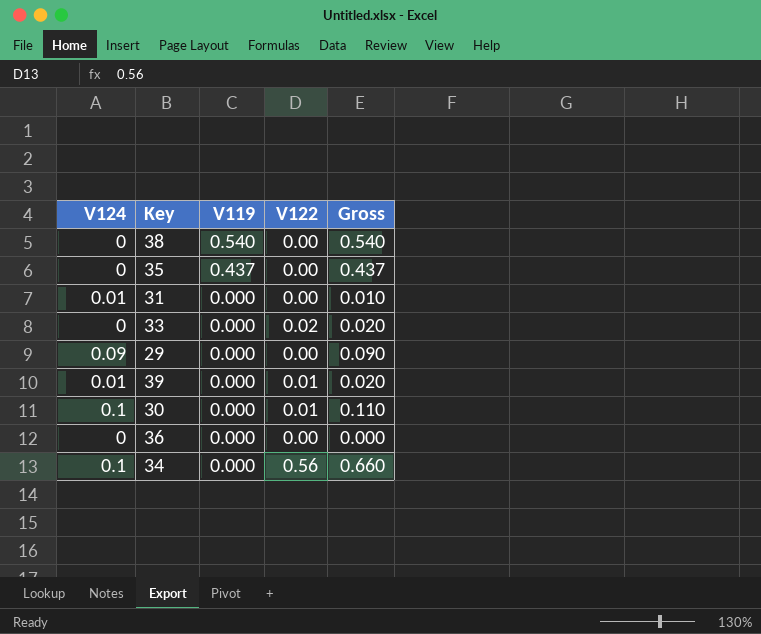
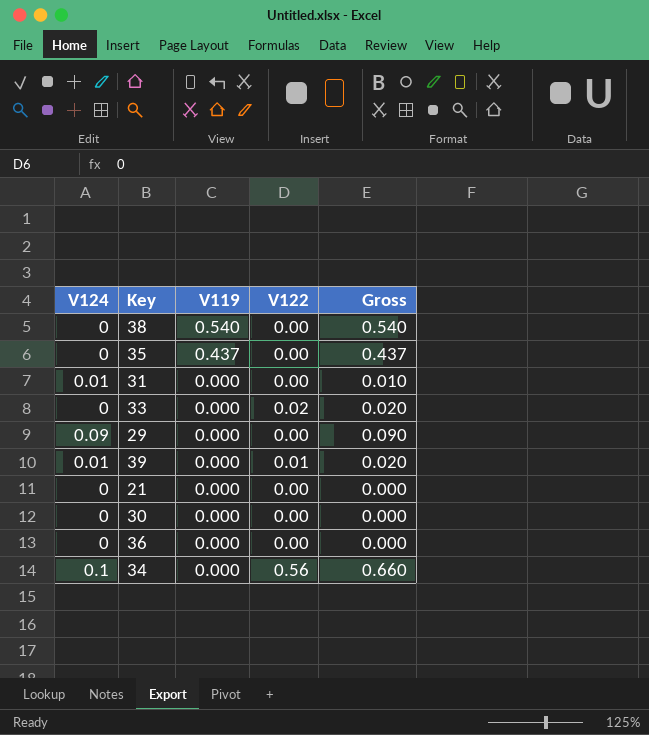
row 21: none -> 0 | 0.000 | 0.00 | 0.000
30 | V124: 0.1 -> 0
30 | V122: 0.01 -> 0.00
30 | Gross: 0.110 -> 0.000

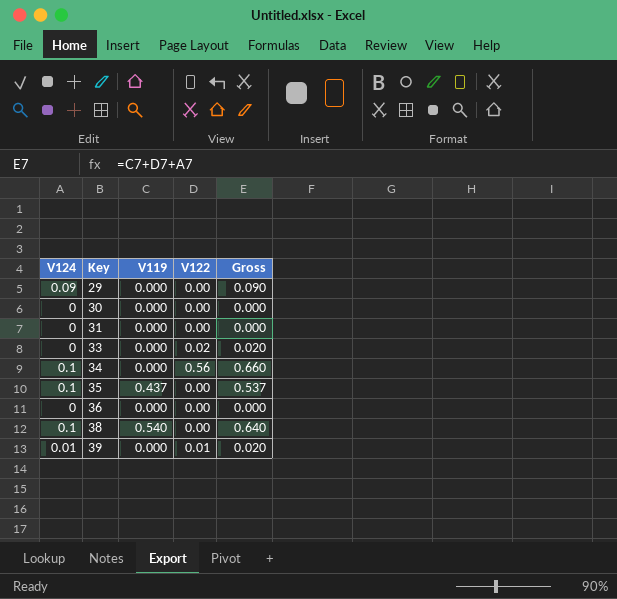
row order: V119 descending -> Key ascending
row 21: 0 | 0.000 | 0.00 | 0.000 -> none
31 | V124: 0.01 -> 0
31 | Gross: 0.010 -> 0.000
35 | V124: 0 -> 0.1
35 | Gross: 0.437 -> 0.537
38 | V124: 0 -> 0.1
38 | Gross: 0.540 -> 0.640

